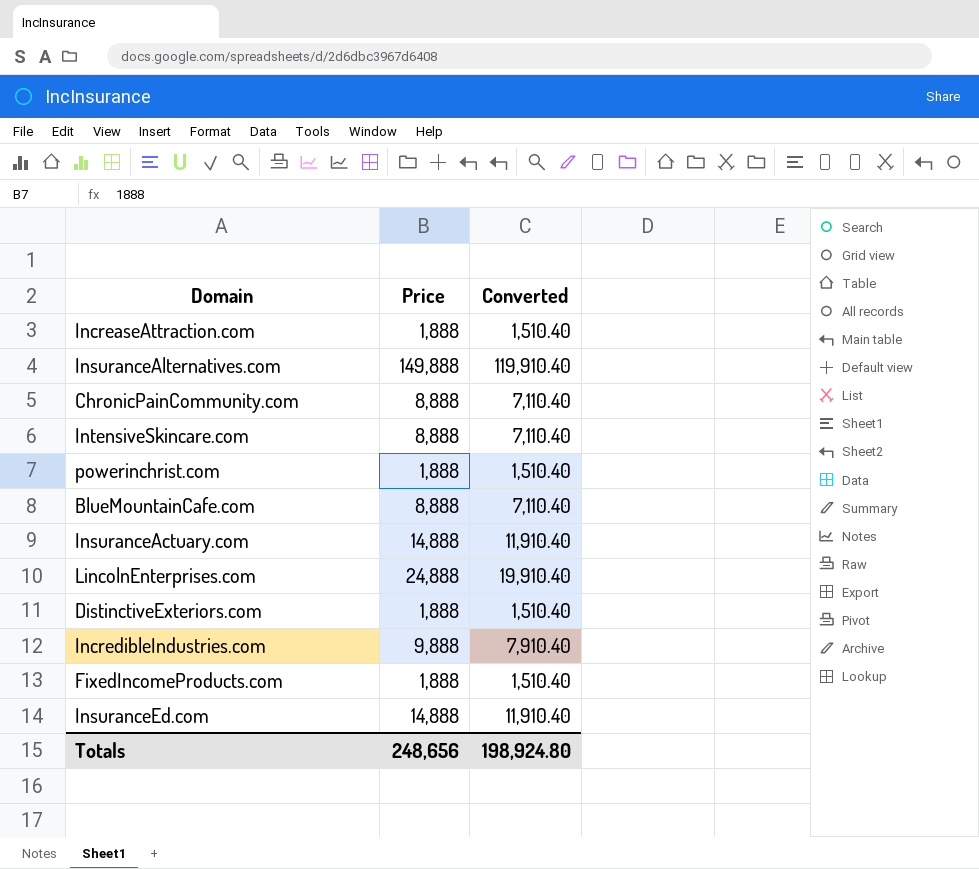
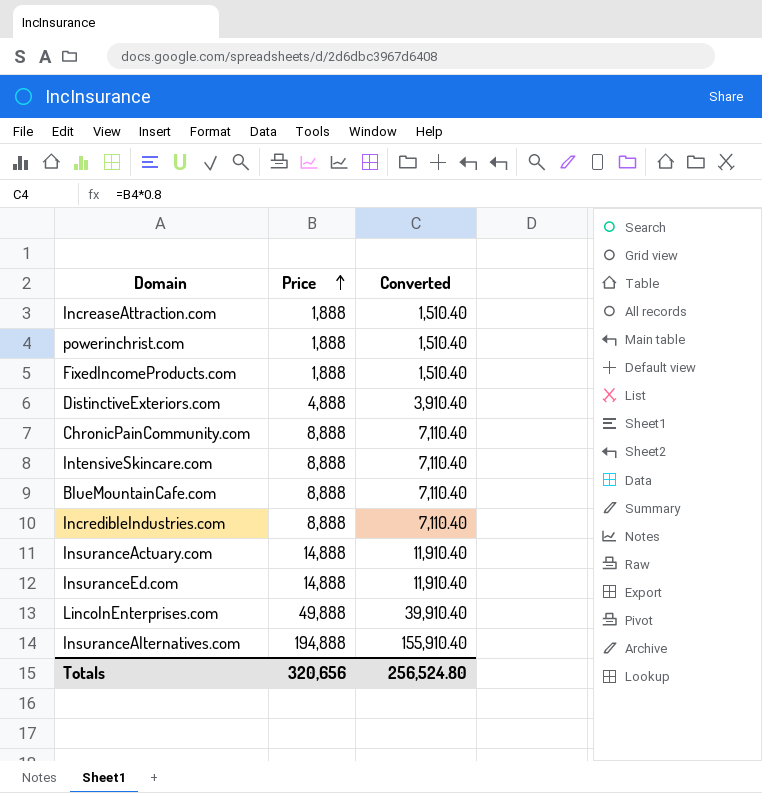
row order: none -> Price ascending
DistinctiveExteriors.com | Price: 1,888 -> 4,888
DistinctiveExteriors.com | Converted: 1,510.40 -> 3,910.40
IncredibleIndustries.com | Price: 9,888 -> 8,888
IncredibleIndustries.com | Converted: 7,910.40 -> 7,110.40
LincolnEnterprises.com | Price: 24,888 -> 49,888
LincolnEnterprises.com | Converted: 19,910.40 -> 39,910.40
InsuranceAlternatives.com | Price: 149,888 -> 194,888
InsuranceAlternatives.com | Converted: 119,910.40 -> 155,910.40
Totals | Price: 248,656 -> 320,656
Totals | Converted: 198,924.80 -> 256,524.80

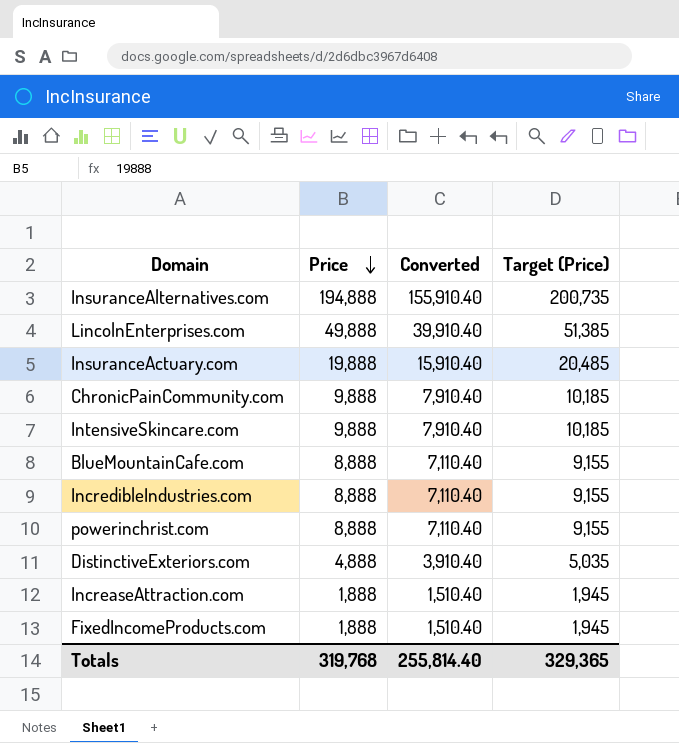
row order: Price ascending -> Price descending
column Target (Price) | formula: none -> [Price] * 1.03
row InsuranceEd.com: 14,888 | 11,910.40 -> none
InsuranceActuary.com | Price: 14,888 -> 19,888
InsuranceActuary.com | Converted: 11,910.40 -> 15,910.40
ChronicPainCommunity.com | Price: 8,888 -> 9,888
ChronicPainCommunity.com | Converted: 7,110.40 -> 7,910.40
IntensiveSkincare.com | Price: 8,888 -> 9,888
IntensiveSkincare.com | Converted: 7,110.40 -> 7,910.40
powerinchrist.com | Price: 1,888 -> 8,888
powerinchrist.com | Converted: 1,510.40 -> 7,110.40
Totals | Price: 320,656 -> 319,768
Totals | Converted: 256,524.80 -> 255,814.40

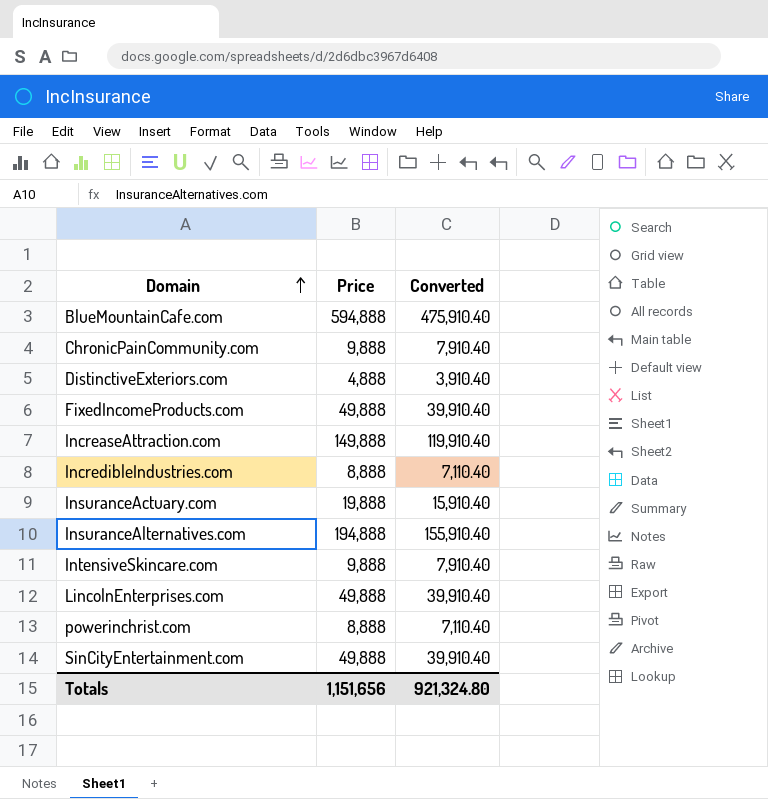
row order: Price descending -> Domain ascending
column Target (Price) | formula: [Price] * 1.03 -> none
BlueMountainCafe.com | Price: 8,888 -> 594,888
BlueMountainCafe.com | Converted: 7,110.40 -> 475,910.40
FixedIncomeProducts.com | Price: 1,888 -> 49,888
FixedIncomeProducts.com | Converted: 1,510.40 -> 39,910.40
IncreaseAttraction.com | Price: 1,888 -> 149,888
IncreaseAttraction.com | Converted: 1,510.40 -> 119,910.40
row SinCityEntertainment.com: none -> 49,888 | 39,910.40
Totals | Price: 319,768 -> 1,151,656
Totals | Converted: 255,814.40 -> 921,324.80

